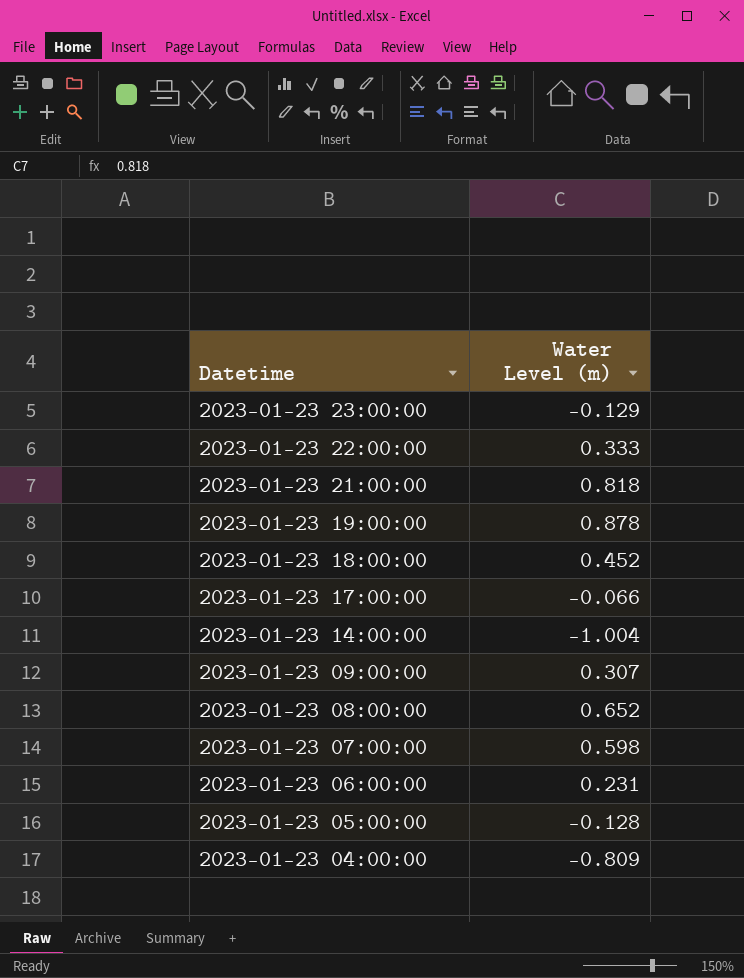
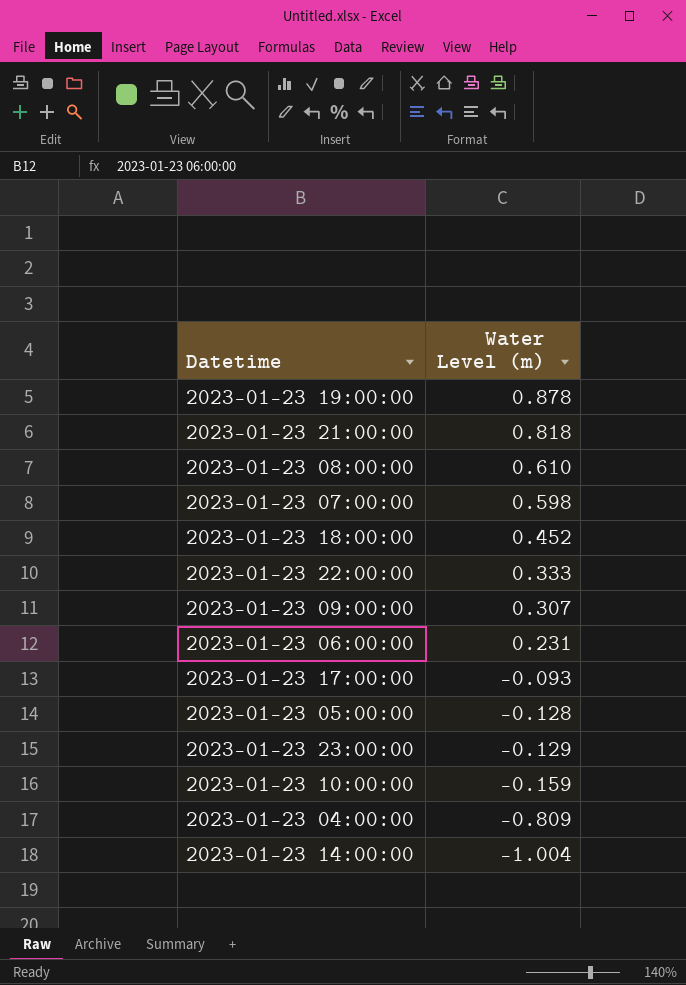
row order: Datetime descending -> Water Level (m) descending
2023-01-23 08:00:00 | Water Level (m): 0.652 -> 0.610
2023-01-23 17:00:00 | Water Level (m): -0.066 -> -0.093
row 2023-01-23 10:00:00: none -> -0.159

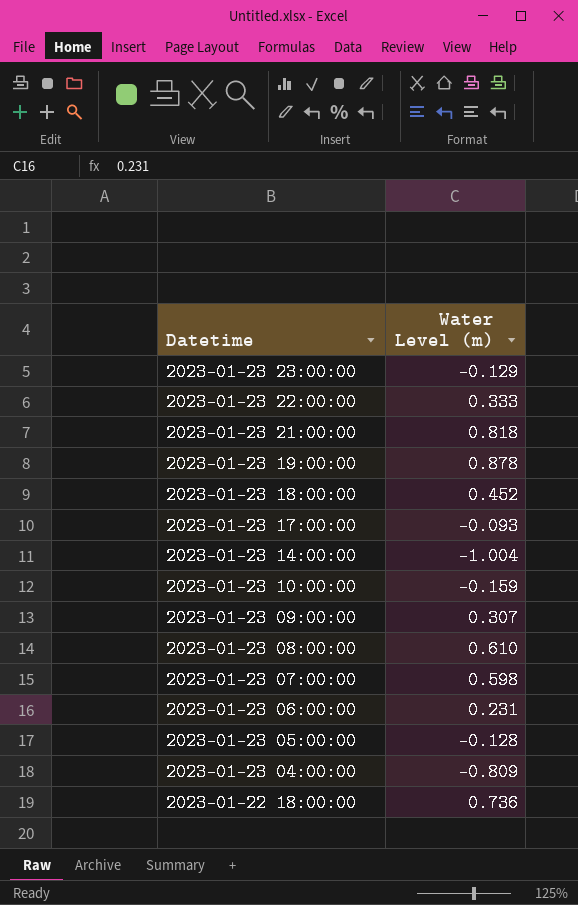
row order: Water Level (m) descending -> Datetime descending
row 2023-01-22 18:00:00: none -> 0.736

